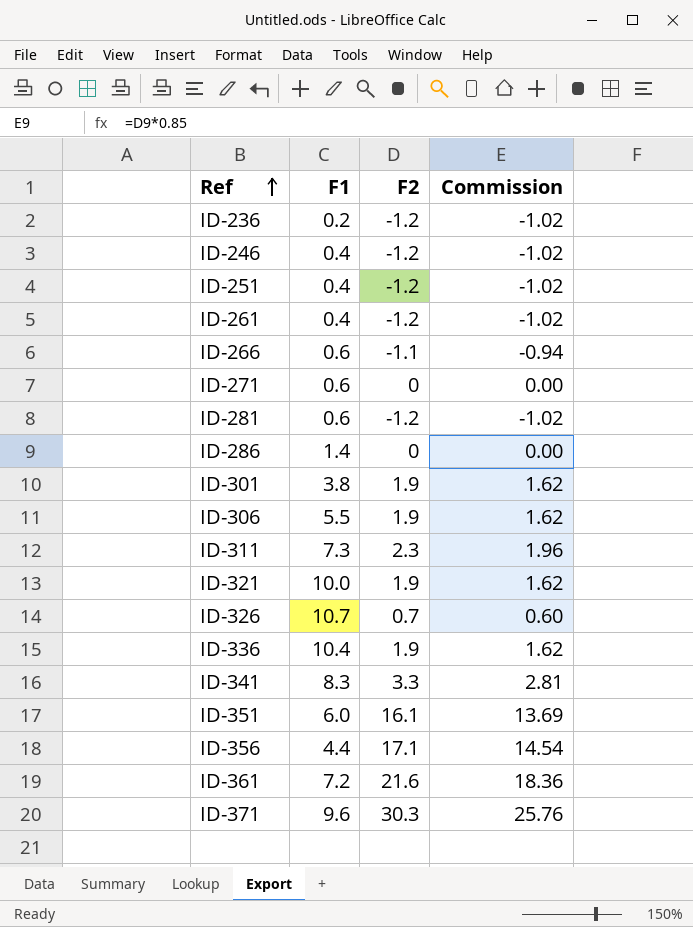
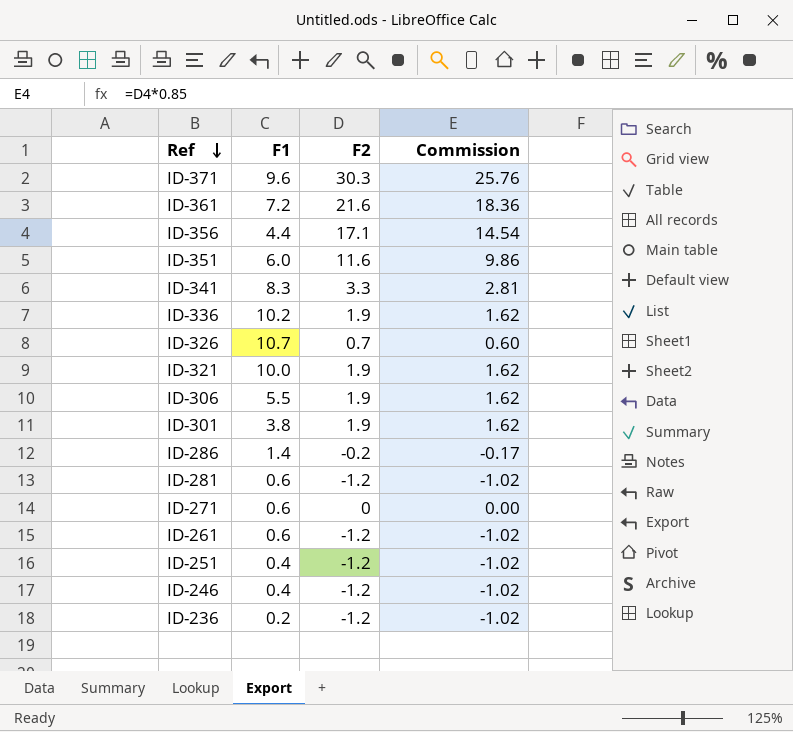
row order: Ref ascending -> Ref descending
row ID-266: 0.6 | -1.1 | -0.94 -> none
row ID-311: 7.3 | 2.3 | 1.96 -> none
ID-351 | F2: 16.1 -> 11.6
ID-351 | Commission: 13.69 -> 9.86
ID-336 | F1: 10.4 -> 10.2
ID-286 | F2: 0 -> -0.2
ID-286 | Commission: 0.00 -> -0.17
ID-261 | F1: 0.4 -> 0.6

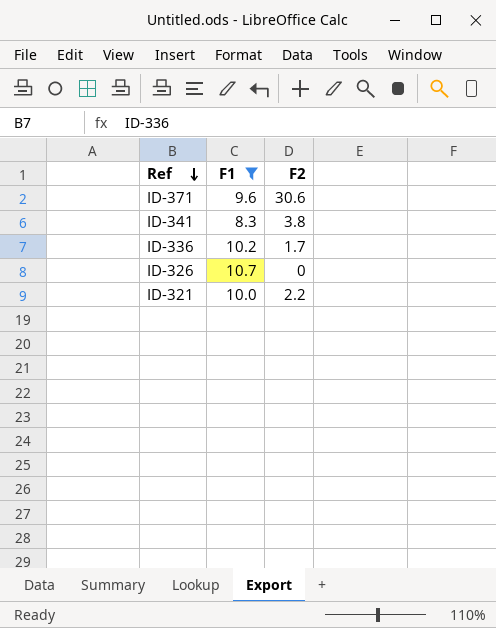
filter: none -> F1 >= 8.3
column Commission | formula: [F2] * 0.85 -> none
ID-371 | F2: 30.3 -> 30.6
ID-341 | F2: 3.3 -> 3.8
ID-336 | F2: 1.9 -> 1.7
ID-326 | F2: 0.7 -> 0
ID-321 | F2: 1.9 -> 2.2

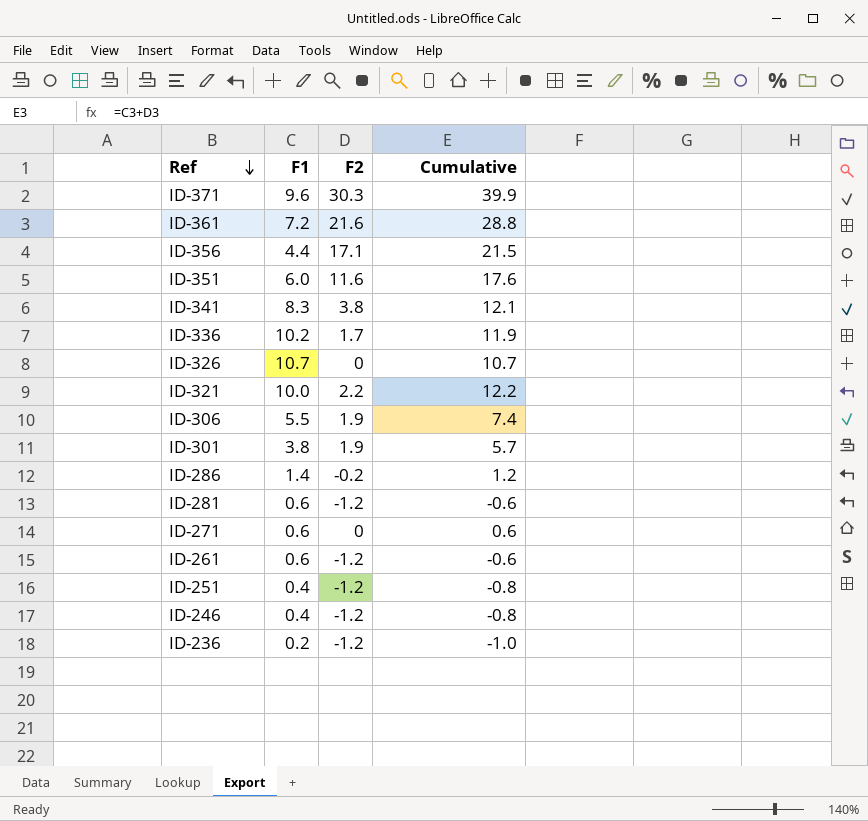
filter: F1 >= 8.3 -> none
column Cumulative | formula: none -> [F1] + [F2]
ID-371 | F2: 30.6 -> 30.3

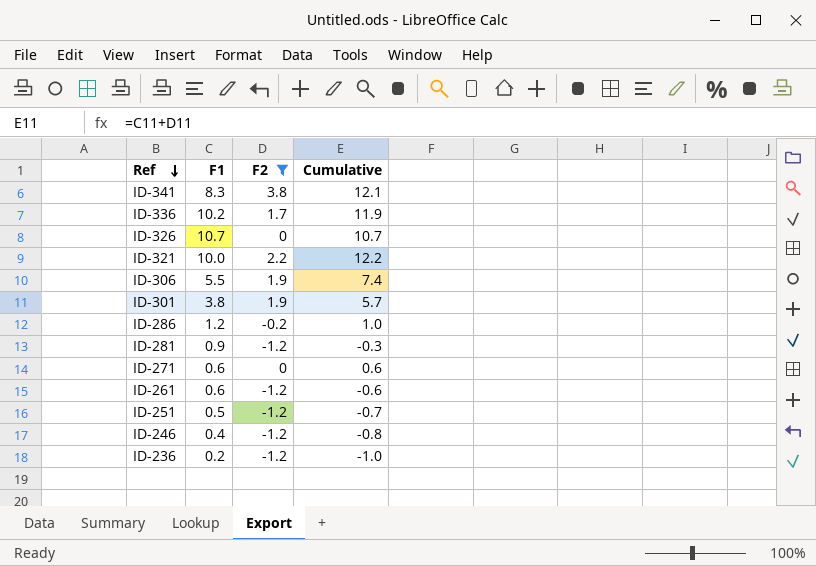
filter: none -> F2 <= 3.8
ID-286 | F1: 1.4 -> 1.2
ID-286 | Cumulative: 1.2 -> 1.0
ID-281 | F1: 0.6 -> 0.9
ID-281 | Cumulative: -0.6 -> -0.3
ID-251 | F1: 0.4 -> 0.5
ID-251 | Cumulative: -0.8 -> -0.7

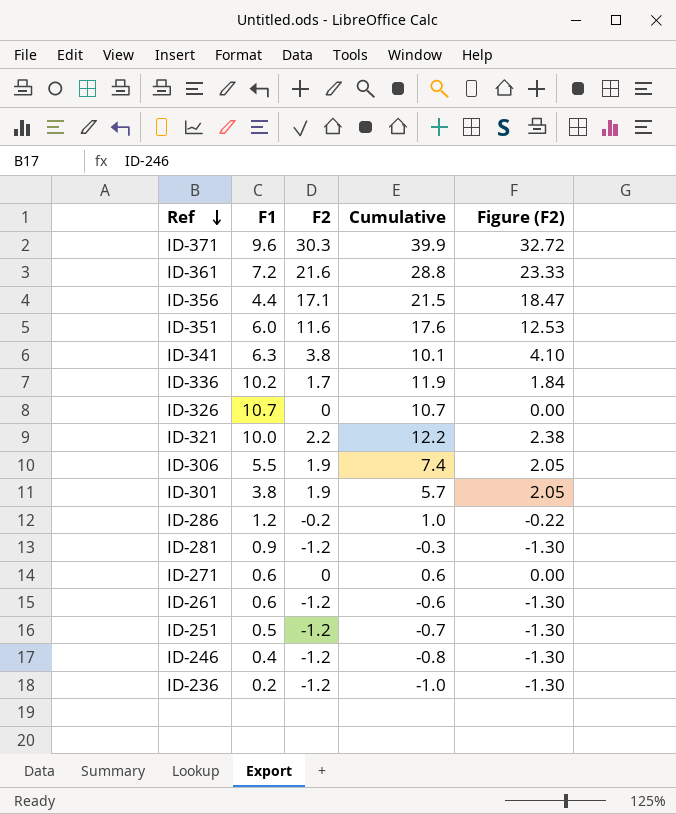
filter: F2 <= 3.8 -> none
column Figure (F2) | formula: none -> [F2] * 1.08
ID-341 | F1: 8.3 -> 6.3
ID-341 | Cumulative: 12.1 -> 10.1

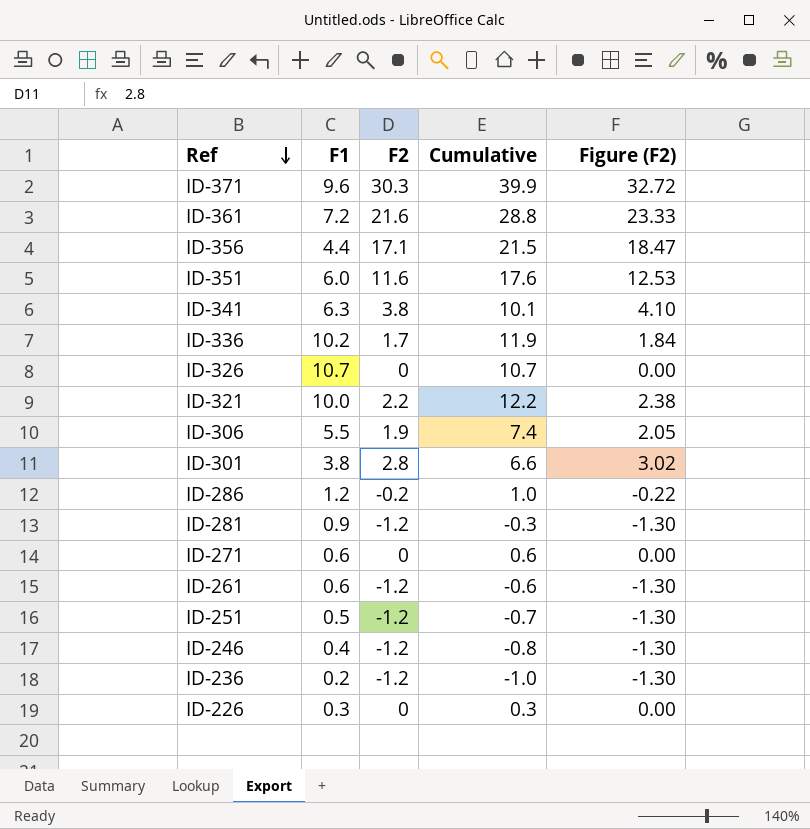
ID-301 | F2: 1.9 -> 2.8
ID-301 | Cumulative: 5.7 -> 6.6
ID-301 | Figure (F2): 2.05 -> 3.02
row ID-226: none -> 0.3 | 0 | 0.3 | 0.00

